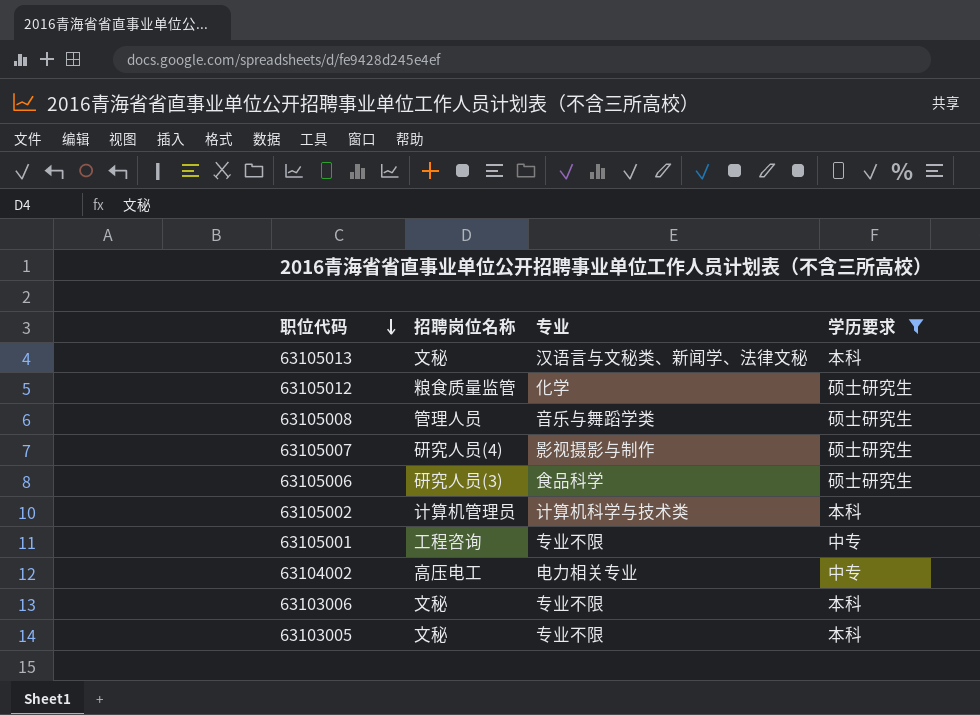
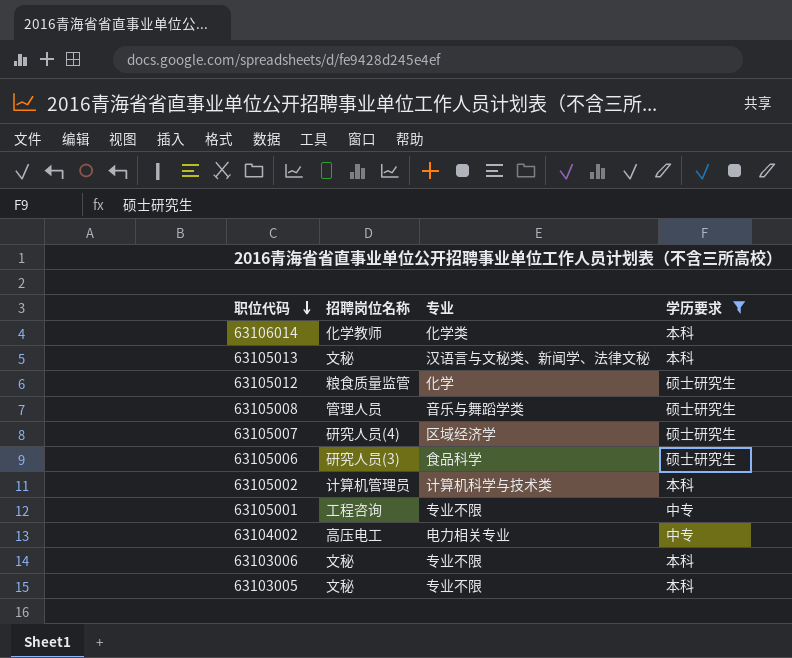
row 63106014: none -> 化学教师 | 化学类 | 本科
63105007 | 专业: 影视摄影与制作 -> 区域经济学

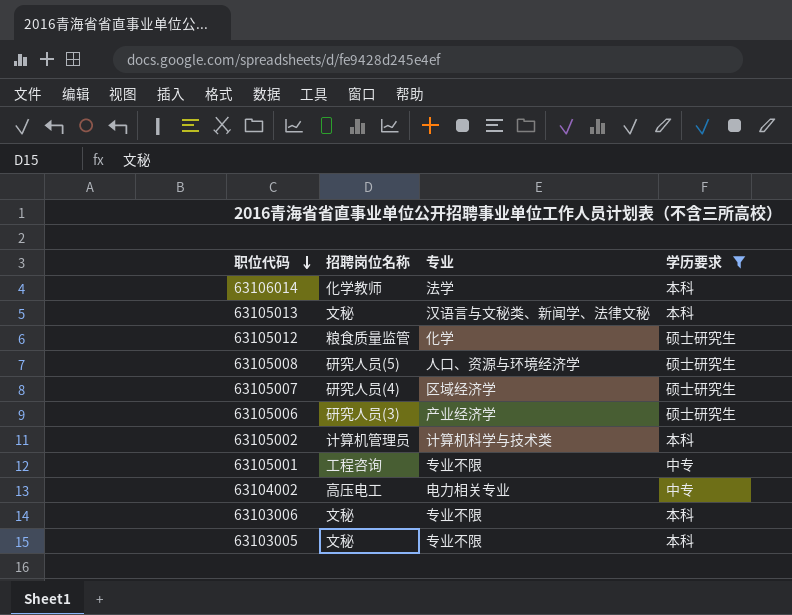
63106014 | 专业: 化学类 -> 法学
63105008 | 招聘岗位名称: 管理人员 -> 研究人员(5)
63105008 | 专业: 音乐与舞蹈学类 -> 人口、资源与环境经济学
63105006 | 专业: 食品科学 -> 产业经济学

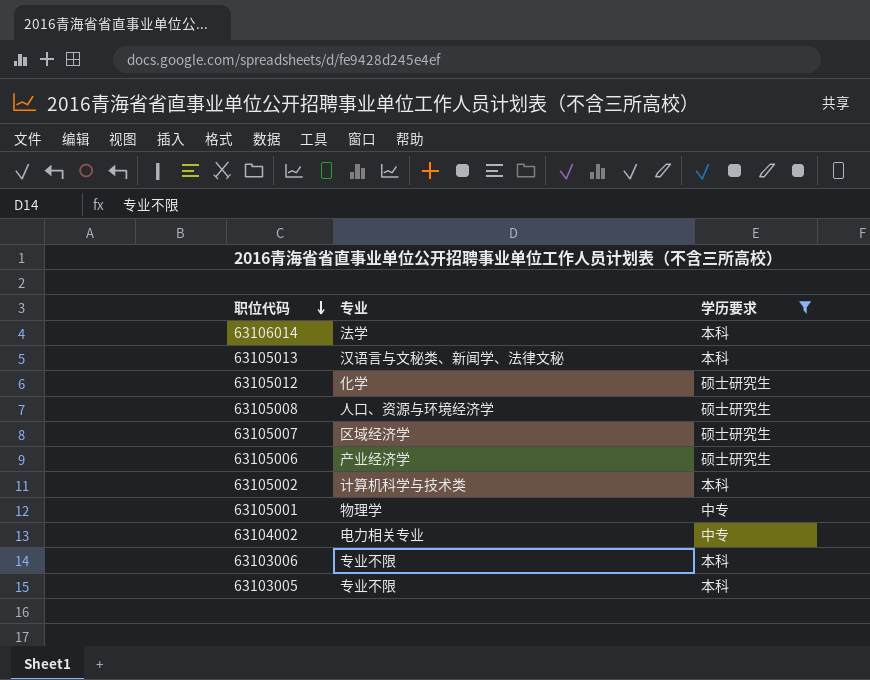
column 招聘岗位名称 | position: 2 -> none
63105001 | 专业: 专业不限 -> 物理学

